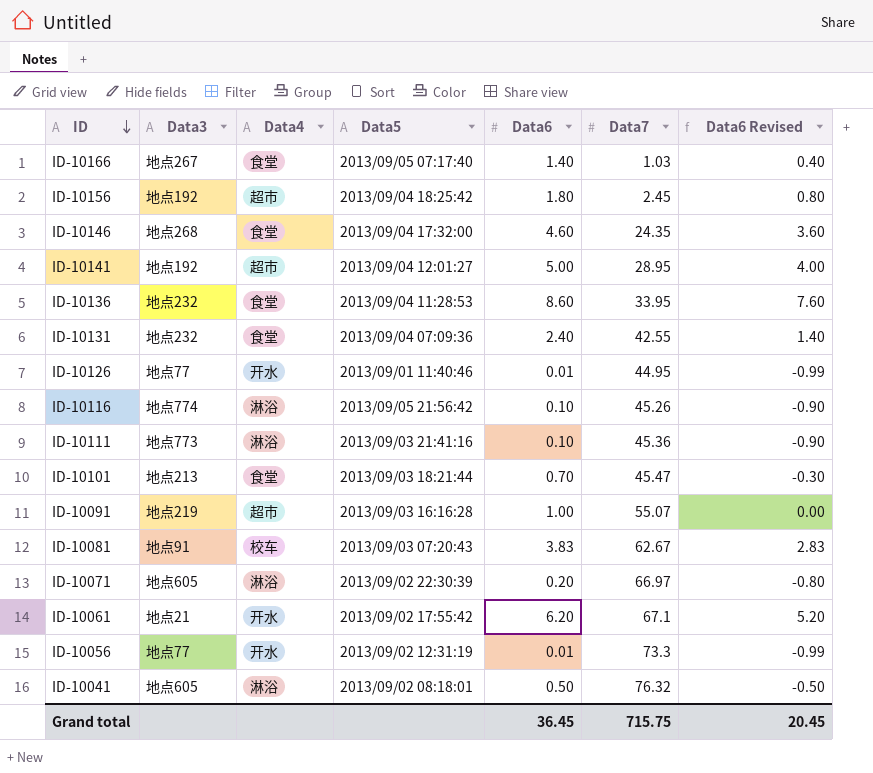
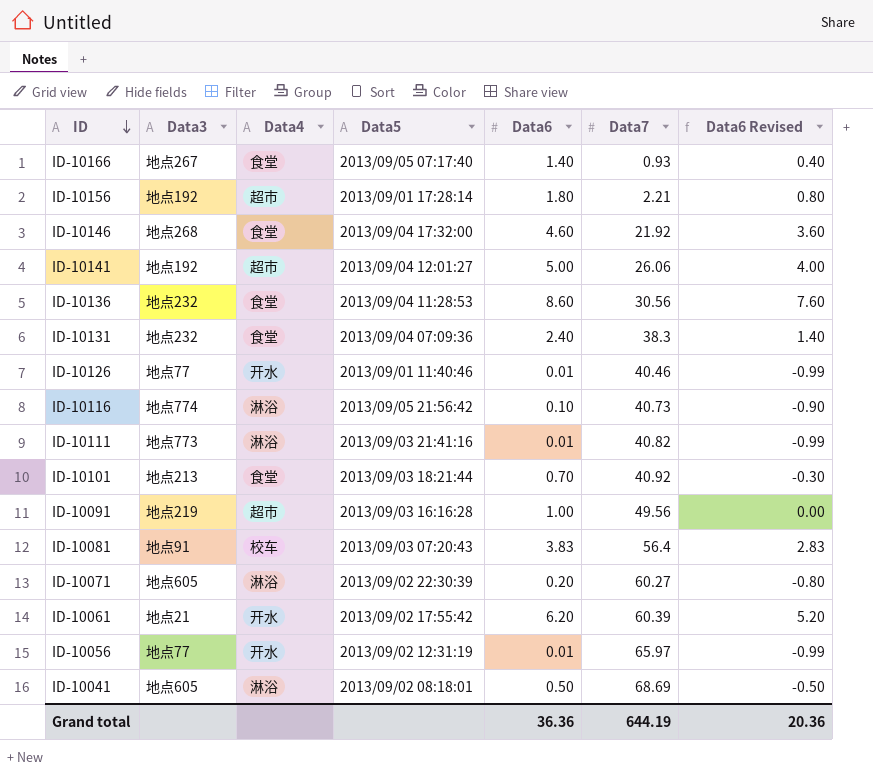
ID-10166 | Data7: 1.03 -> 0.93
ID-10156 | Data5: 2013/09/04 18:25:42 -> 2013/09/01 17:28:14
ID-10156 | Data7: 2.45 -> 2.21
ID-10146 | Data7: 24.35 -> 21.92
ID-10141 | Data7: 28.95 -> 26.06
ID-10136 | Data7: 33.95 -> 30.56
ID-10131 | Data7: 42.55 -> 38.3
ID-10126 | Data7: 44.95 -> 40.46
ID-10116 | Data7: 45.26 -> 40.73
ID-10111 | Data6: 0.10 -> 0.01
ID-10111 | Data7: 45.36 -> 40.82
ID-10111 | Data6 Revised: -0.90 -> -0.99
ID-10101 | Data7: 45.47 -> 40.92
ID-10091 | Data7: 55.07 -> 49.56
ID-10081 | Data7: 62.67 -> 56.4
ID-10071 | Data7: 66.97 -> 60.27
ID-10061 | Data7: 67.1 -> 60.39
ID-10056 | Data7: 73.3 -> 65.97
ID-10041 | Data7: 76.32 -> 68.69
Grand total | Data6: 36.45 -> 36.36
Grand total | Data7: 715.75 -> 644.19
Grand total | Data6 Revised: 20.45 -> 20.36

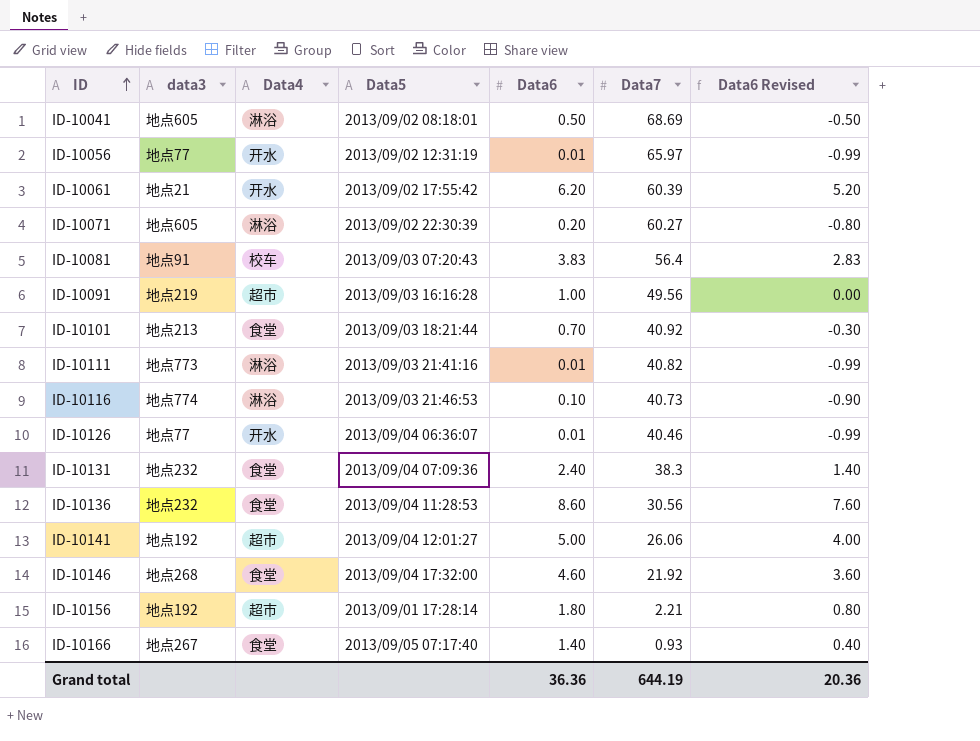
row order: ID descending -> ID ascending
column name: Data3 -> data3
ID-10116 | Data5: 2013/09/05 21:56:42 -> 2013/09/03 21:46:53
ID-10126 | Data5: 2013/09/01 11:40:46 -> 2013/09/04 06:36:07

